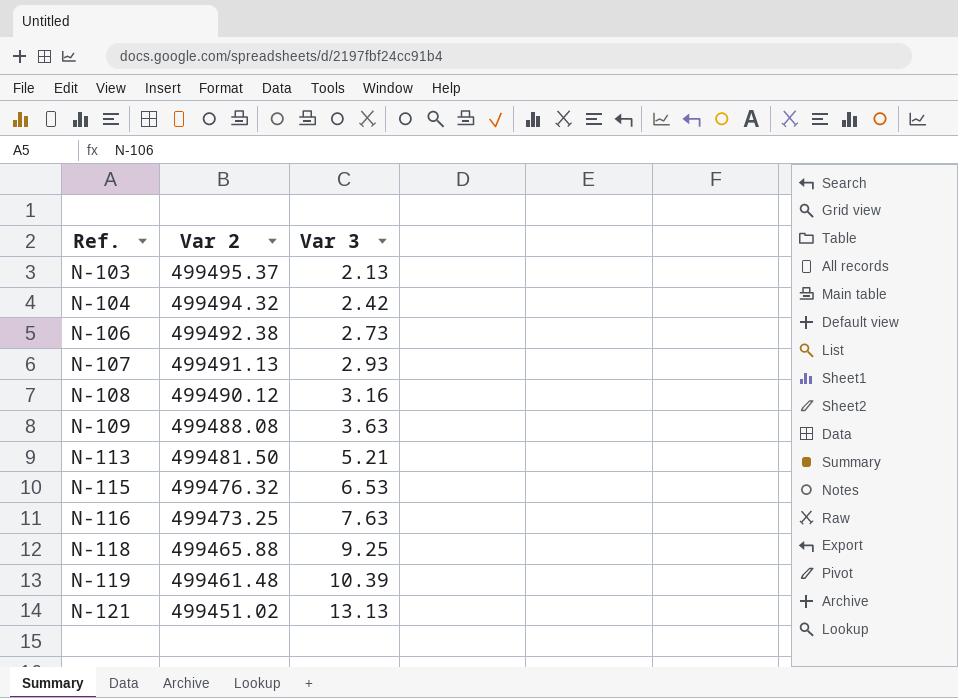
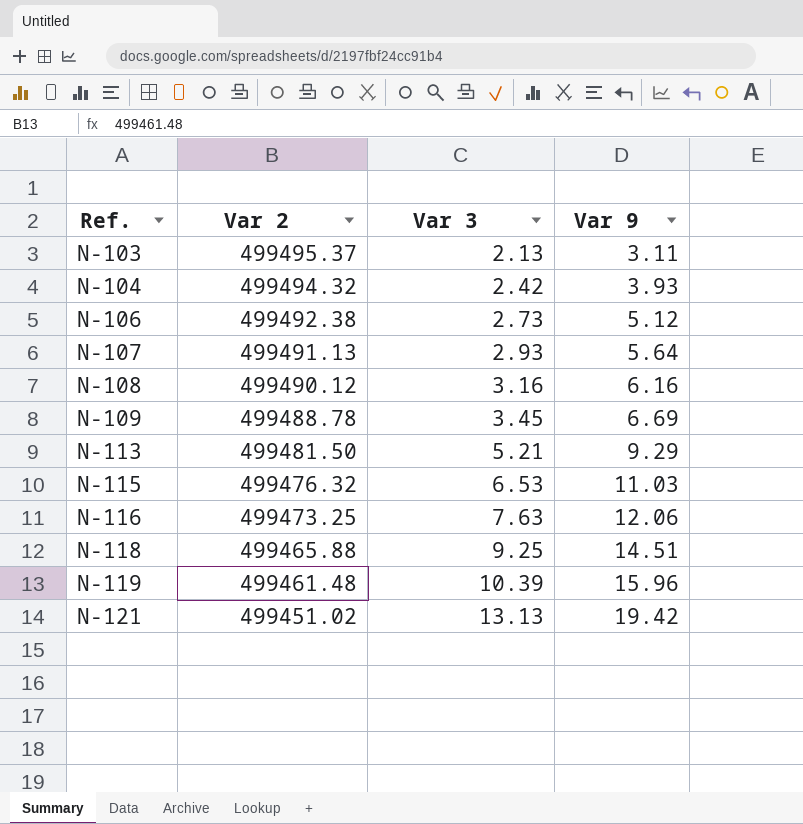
column Var 9 | position: none -> 4
N-109 | Var 2: 499488.08 -> 499488.78
N-109 | Var 3: 3.63 -> 3.45

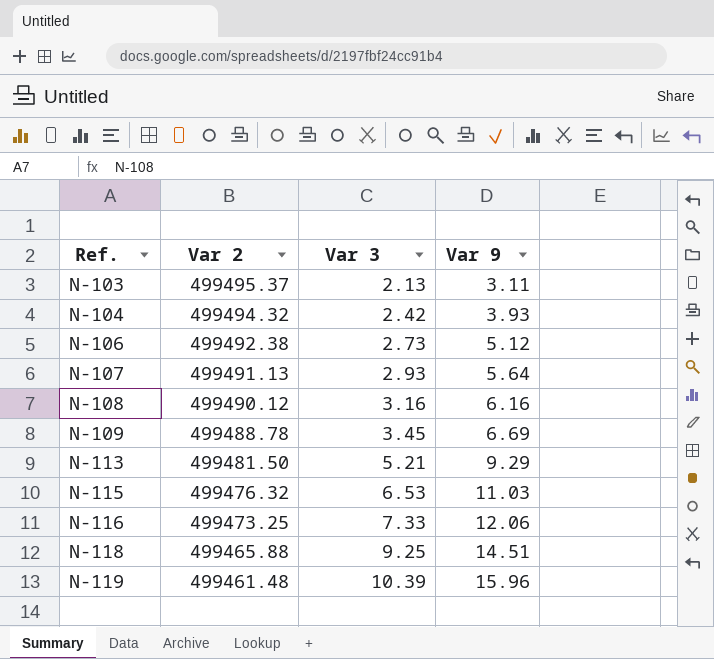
row N-121: 499451.02 | 13.13 | 19.42 -> none
N-116 | Var 3: 7.63 -> 7.33

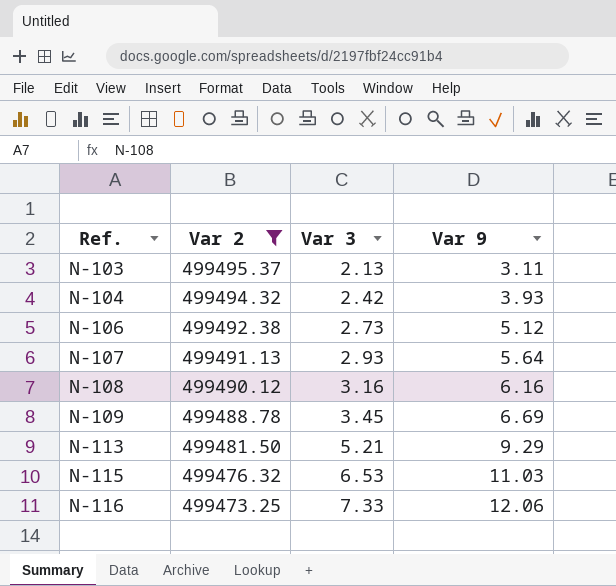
filter: none -> Var 2 >= 499473.25

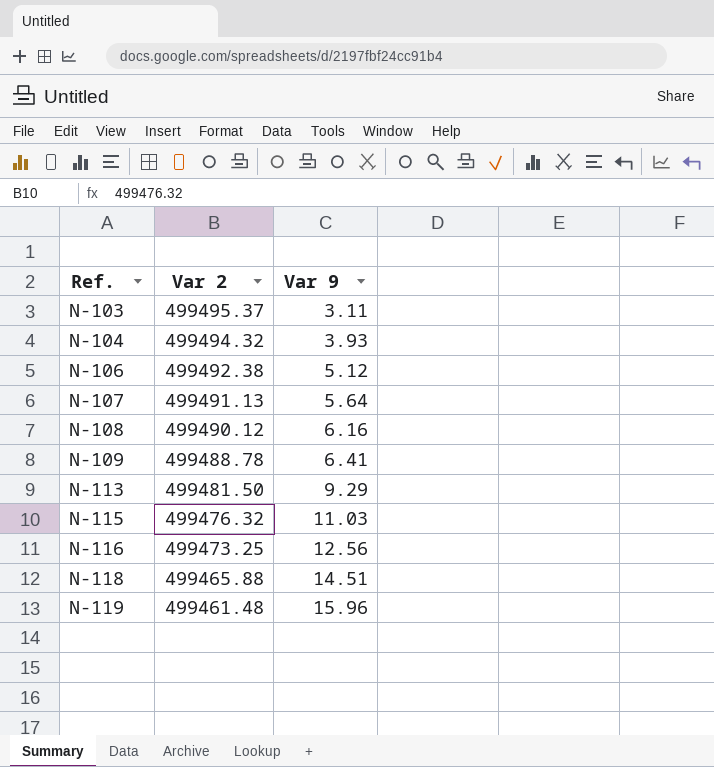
filter: Var 2 >= 499473.25 -> none
column Var 3 | position: 3 -> none
N-109 | Var 9: 6.69 -> 6.41
N-116 | Var 9: 12.06 -> 12.56

